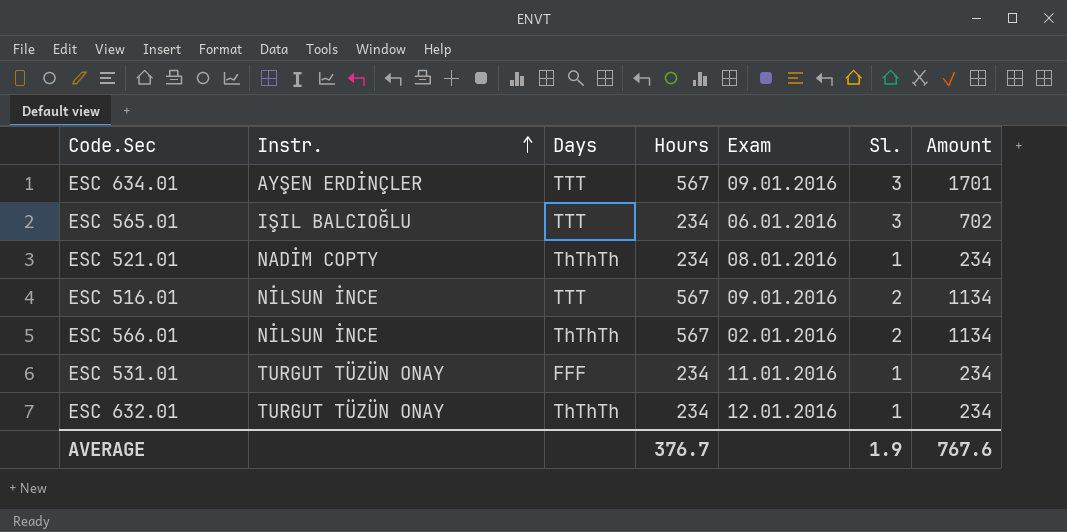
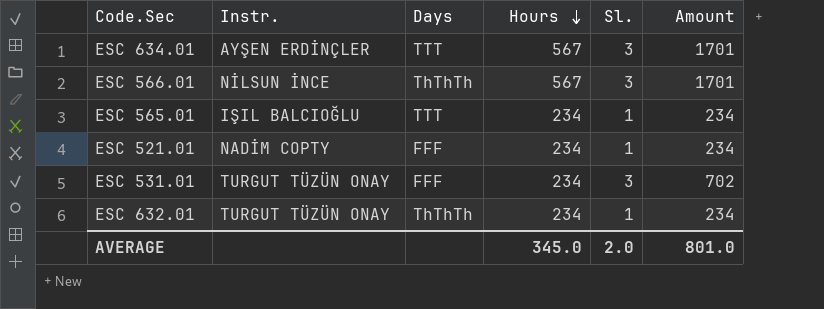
row order: Instr. ascending -> Hours descending
column Exam | position: 5 -> none
row ESC 516.01: NİLSUN İNCE | TTT | 567 | 09.01.2016 | 2 | 1134 -> none
ESC 566.01 | Sl.: 2 -> 3
ESC 566.01 | Amount: 1134 -> 1701
ESC 565.01 | Sl.: 3 -> 1
ESC 565.01 | Amount: 702 -> 234
ESC 521.01 | Days: ThThTh -> FFF
ESC 531.01 | Sl.: 1 -> 3
ESC 531.01 | Amount: 234 -> 702
AVERAGE | Hours: 376.7 -> 345.0
AVERAGE | Sl.: 1.9 -> 2.0
AVERAGE | Amount: 767.6 -> 801.0

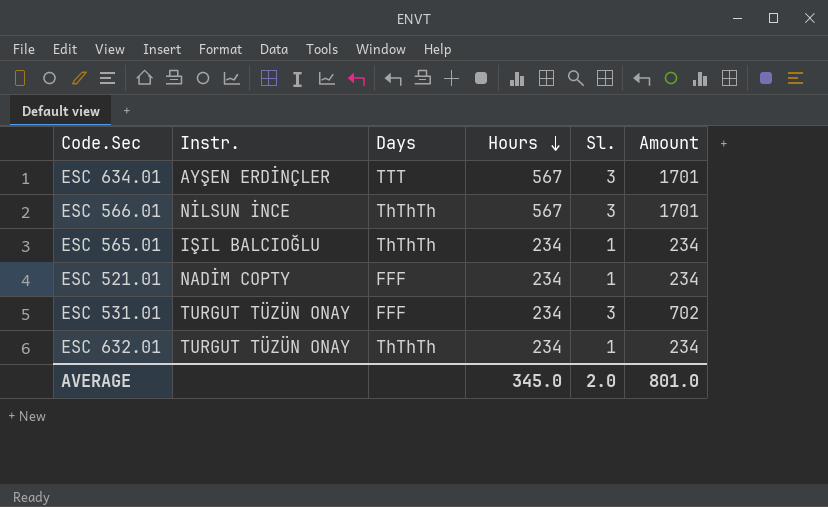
ESC 565.01 | Days: TTT -> ThThTh

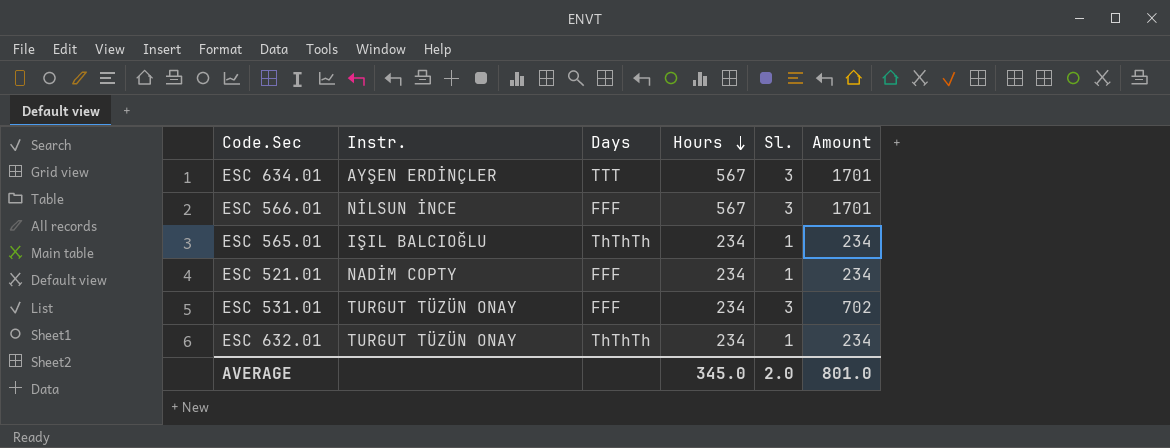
ESC 566.01 | Days: ThThTh -> FFF

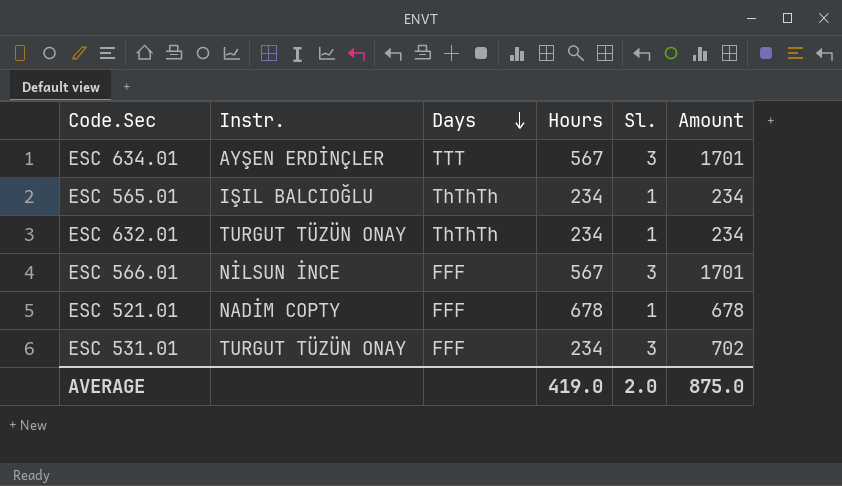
row order: Hours descending -> Days descending
ESC 521.01 | Hours: 234 -> 678
ESC 521.01 | Amount: 234 -> 678
AVERAGE | Hours: 345.0 -> 419.0
AVERAGE | Amount: 801.0 -> 875.0

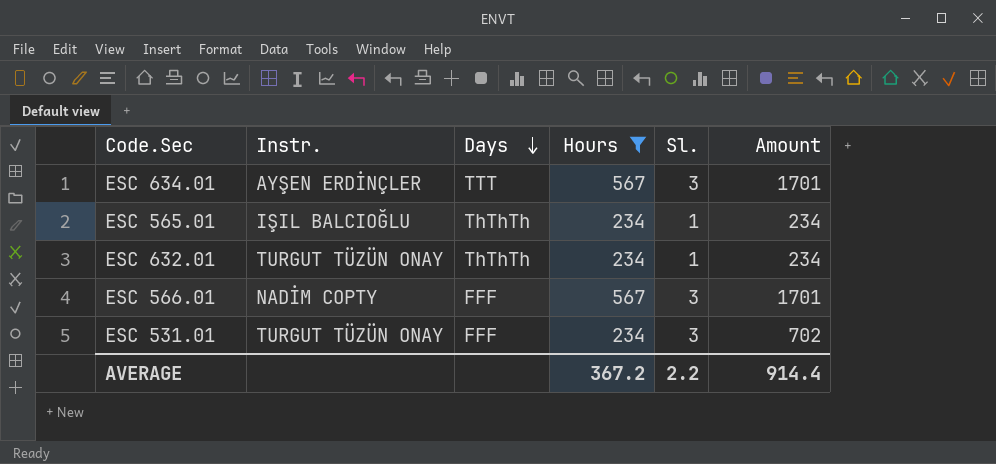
filter: none -> Hours != 678
ESC 566.01 | Instr.: NİLSUN İNCE -> NADİM COPTY
AVERAGE | Hours: 419.0 -> 367.2
AVERAGE | Sl.: 2.0 -> 2.2
AVERAGE | Amount: 875.0 -> 914.4

